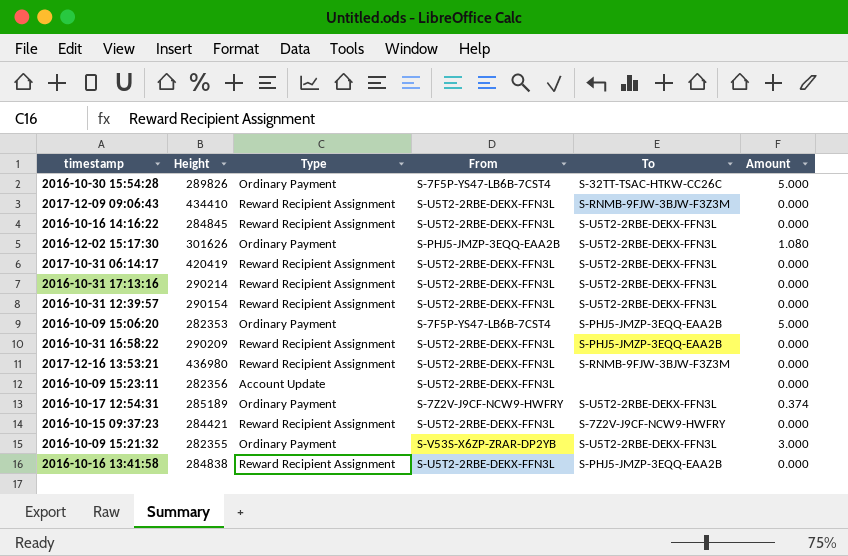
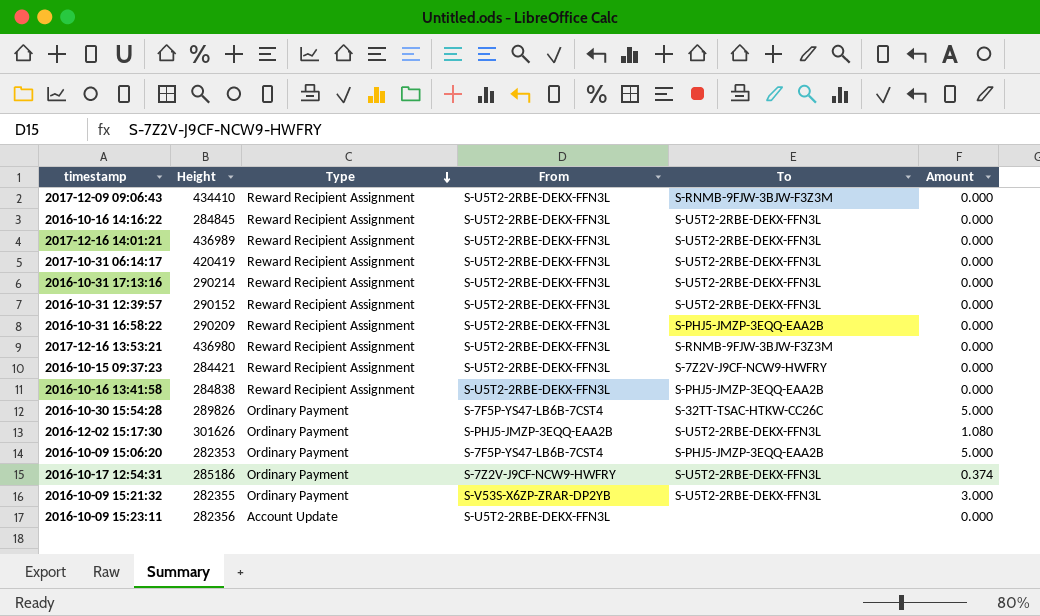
row order: none -> Type descending
row 2017-12-16 14:01:21: none -> 436989 | Reward Recipient Assignment | S-U5T2-2RBE-DEKX-FFN3L | S-U5T2-2RBE-DEKX-FFN3L | 0.000
2016-10-31 12:39:57 | Height: 290154 -> 290152
2016-10-17 12:54:31 | Height: 285189 -> 285186

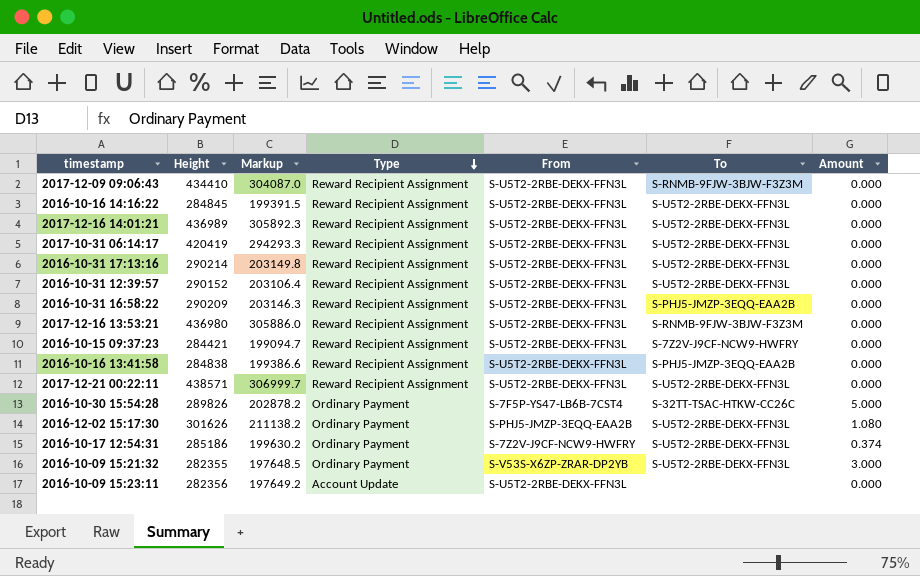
column Markup | formula: none -> [Height] * 0.7
row 2016-10-09 15:06:20: 282353 | Ordinary Payment | S-7F5P-YS47-LB6B-7CST4 | S-PHJ5-JMZP-3EQQ-EAA2B | 5.000 -> none
row 2017-12-21 00:22:11: none -> 438571 | 306999.7 | Reward Recipient Assignment | S-U5T2-2RBE-DEKX-FFN3L | S-U5T2-2RBE-DEKX-FFN3L | 0.000

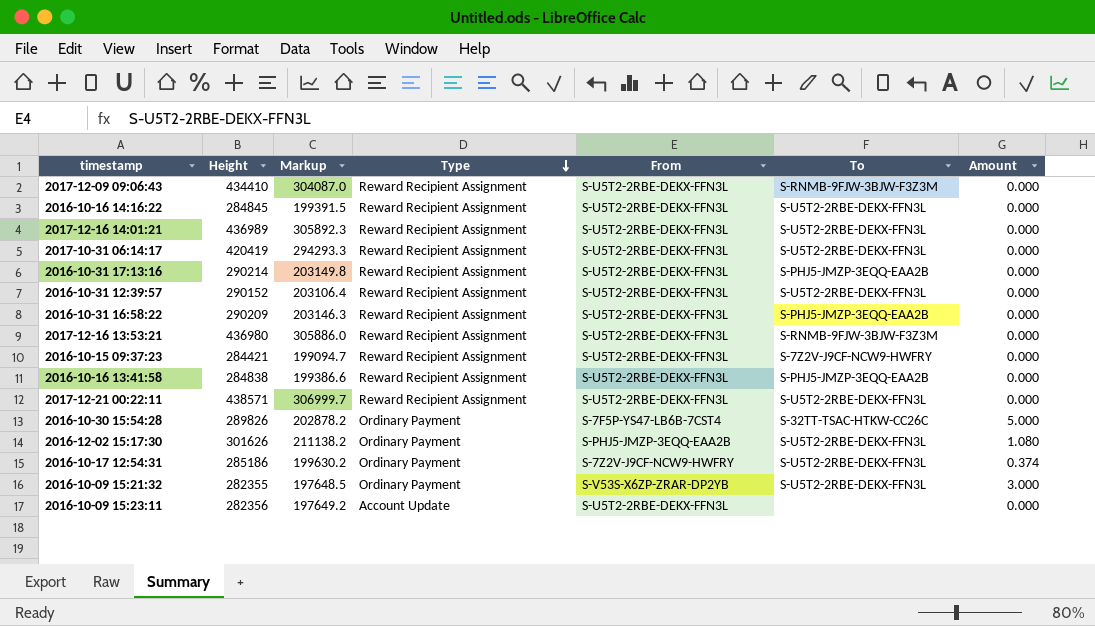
2016-10-31 17:13:16 | To: S-U5T2-2RBE-DEKX-FFN3L -> S-PHJ5-JMZP-3EQQ-EAA2B

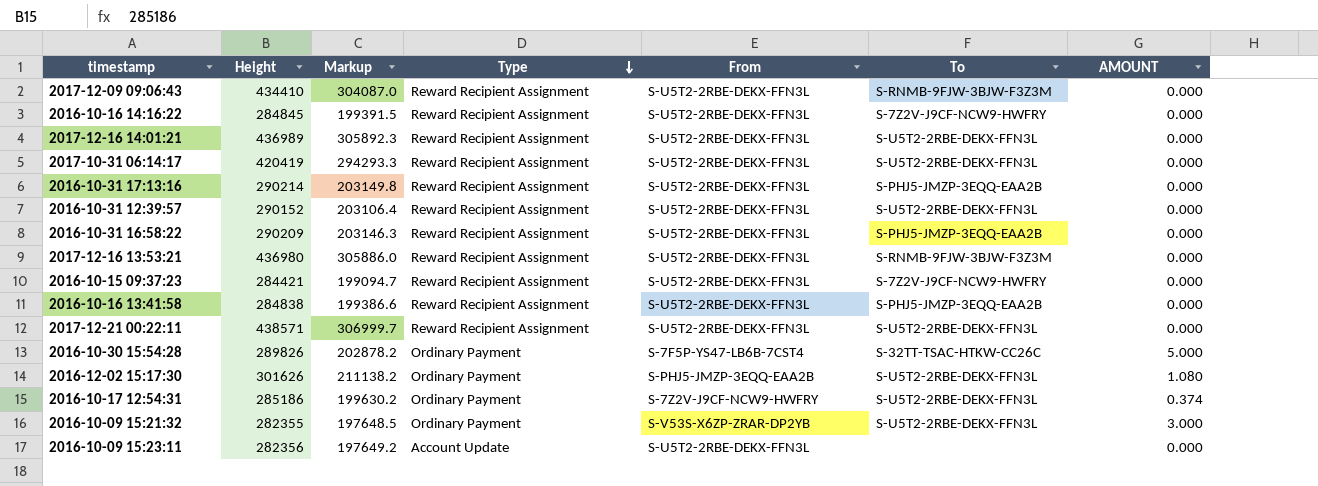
column name: Amount -> AMOUNT
2016-10-16 14:16:22 | To: S-U5T2-2RBE-DEKX-FFN3L -> S-7Z2V-J9CF-NCW9-HWFRY

